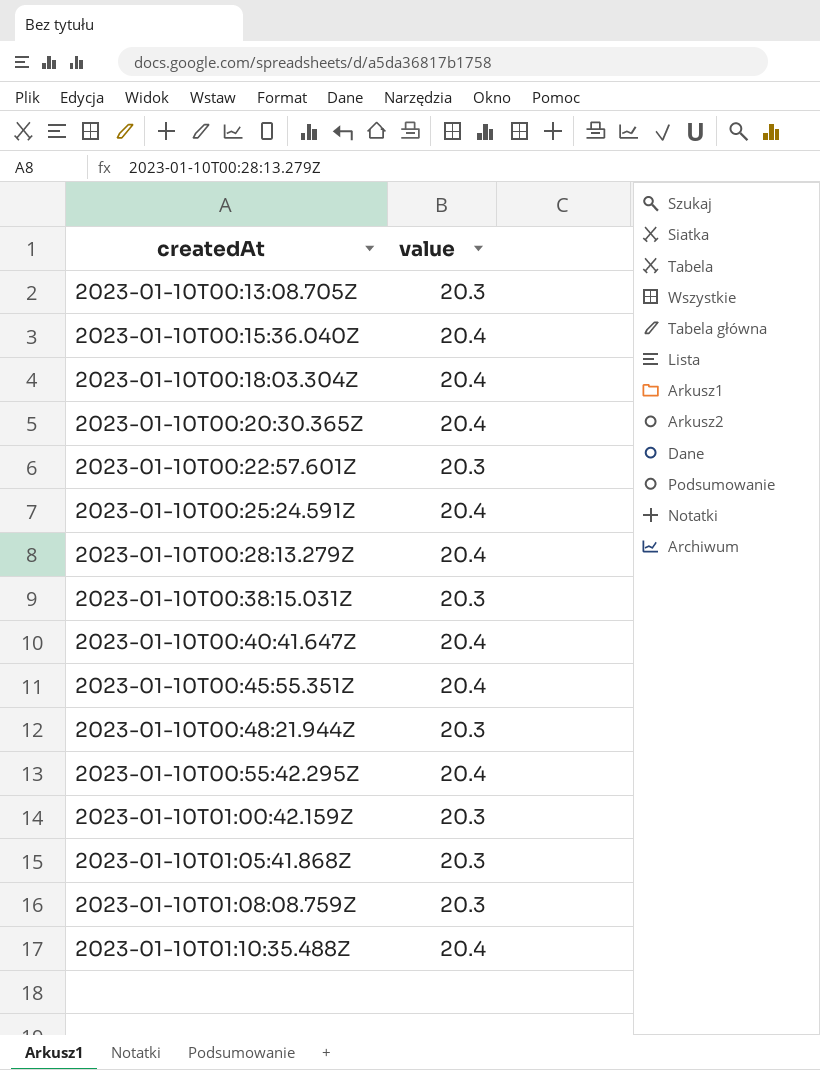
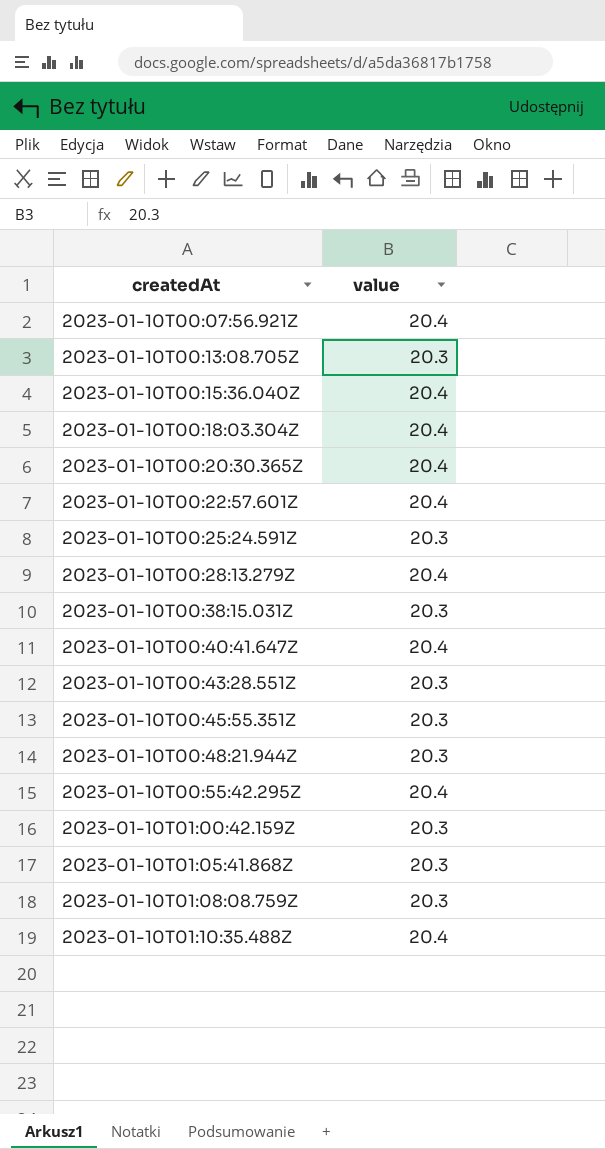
row 2023-01-10T00:07:56.921Z: none -> 20.4
2023-01-10T00:22:57.601Z | value: 20.3 -> 20.4
2023-01-10T00:25:24.591Z | value: 20.4 -> 20.3
row 2023-01-10T00:43:28.551Z: none -> 20.3
2023-01-10T00:45:55.351Z | value: 20.4 -> 20.3

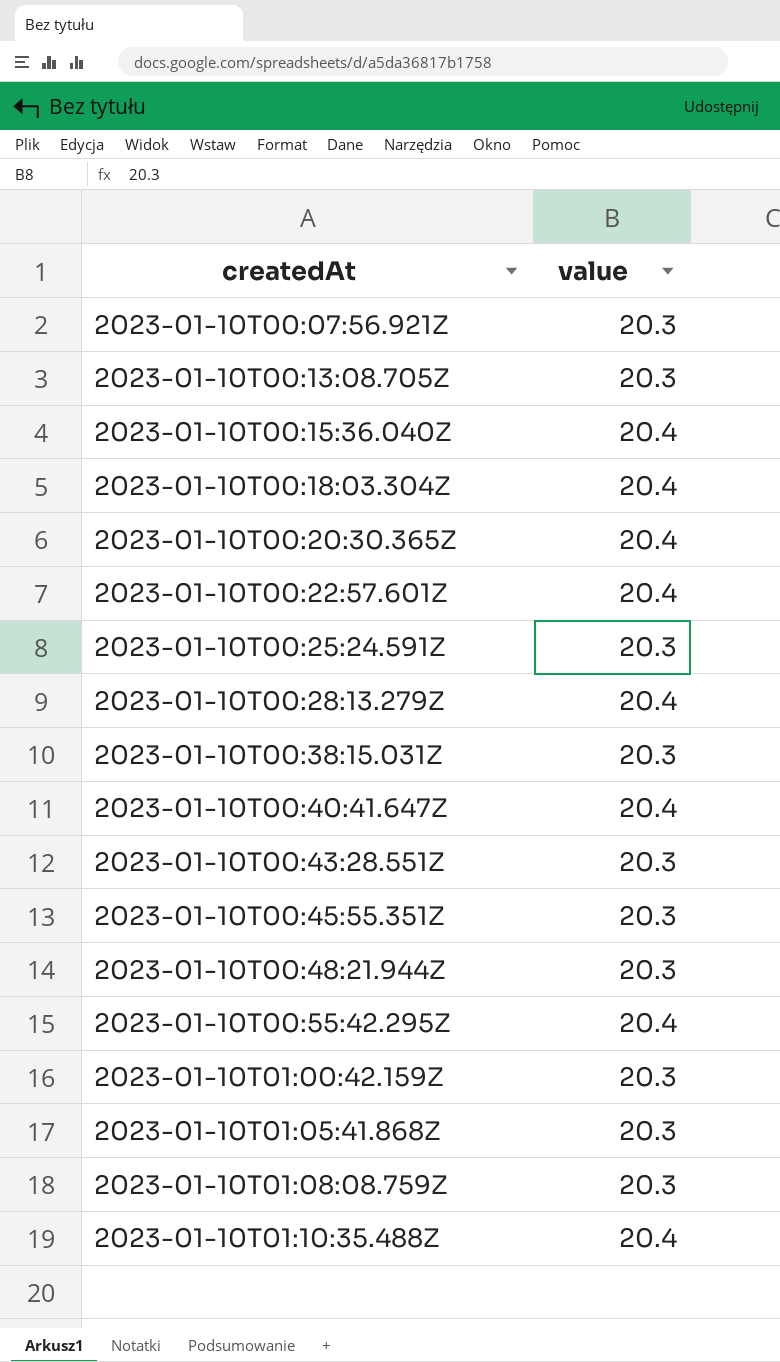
2023-01-10T00:07:56.921Z | value: 20.4 -> 20.3

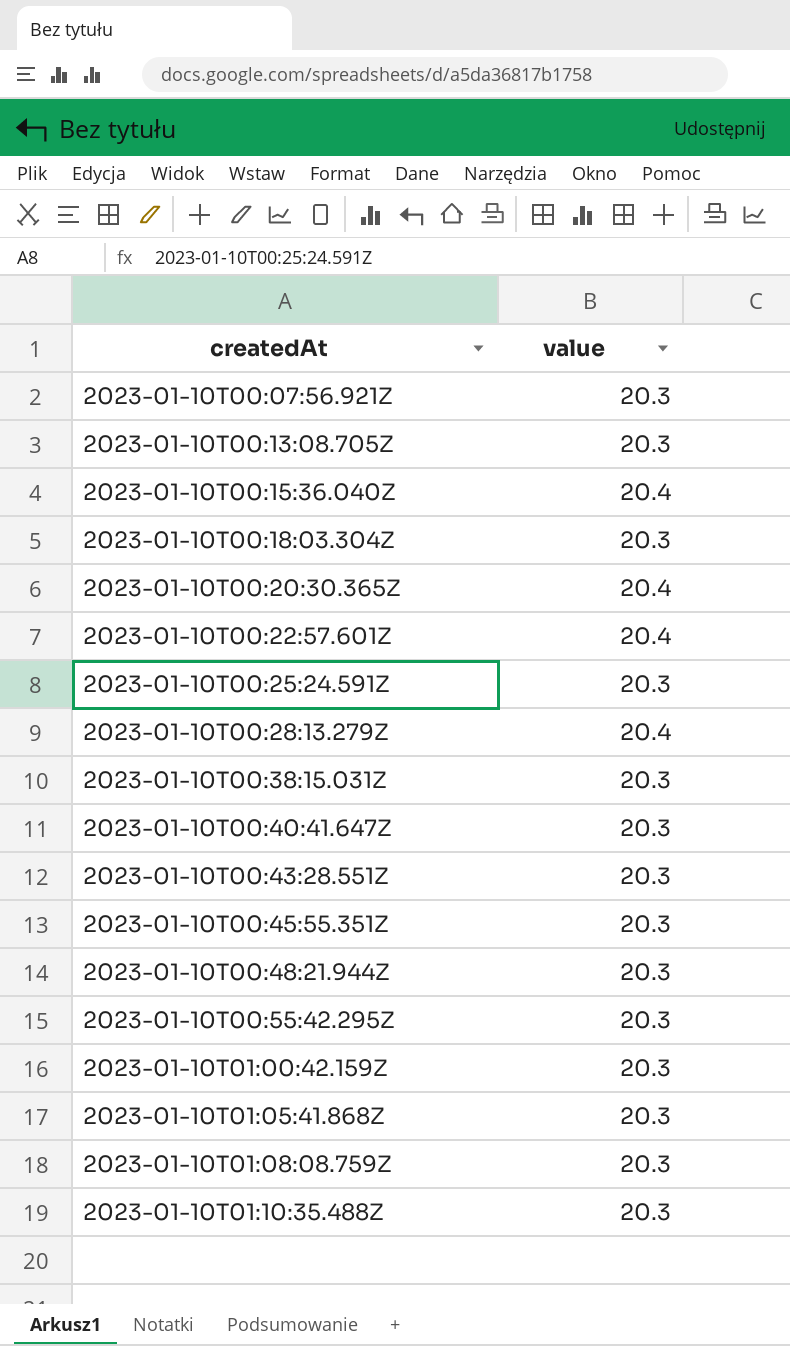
2023-01-10T00:18:03.304Z | value: 20.4 -> 20.3
2023-01-10T00:40:41.647Z | value: 20.4 -> 20.3
2023-01-10T00:55:42.295Z | value: 20.4 -> 20.3
2023-01-10T01:10:35.488Z | value: 20.4 -> 20.3

